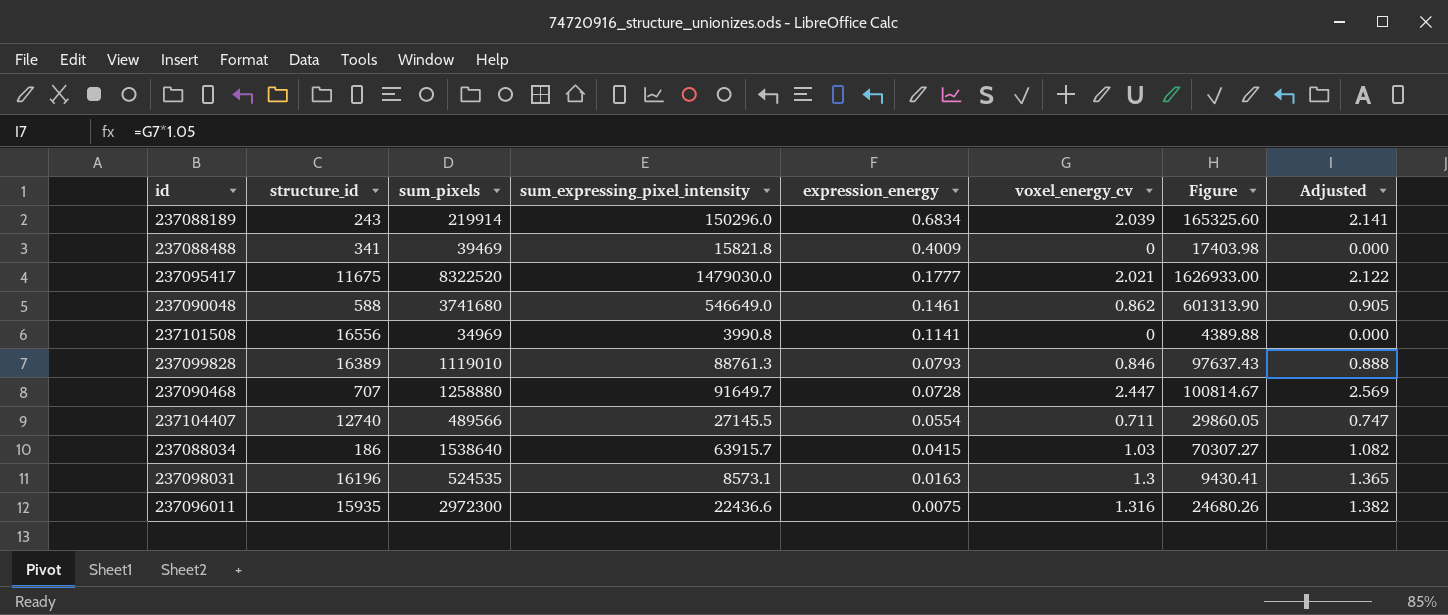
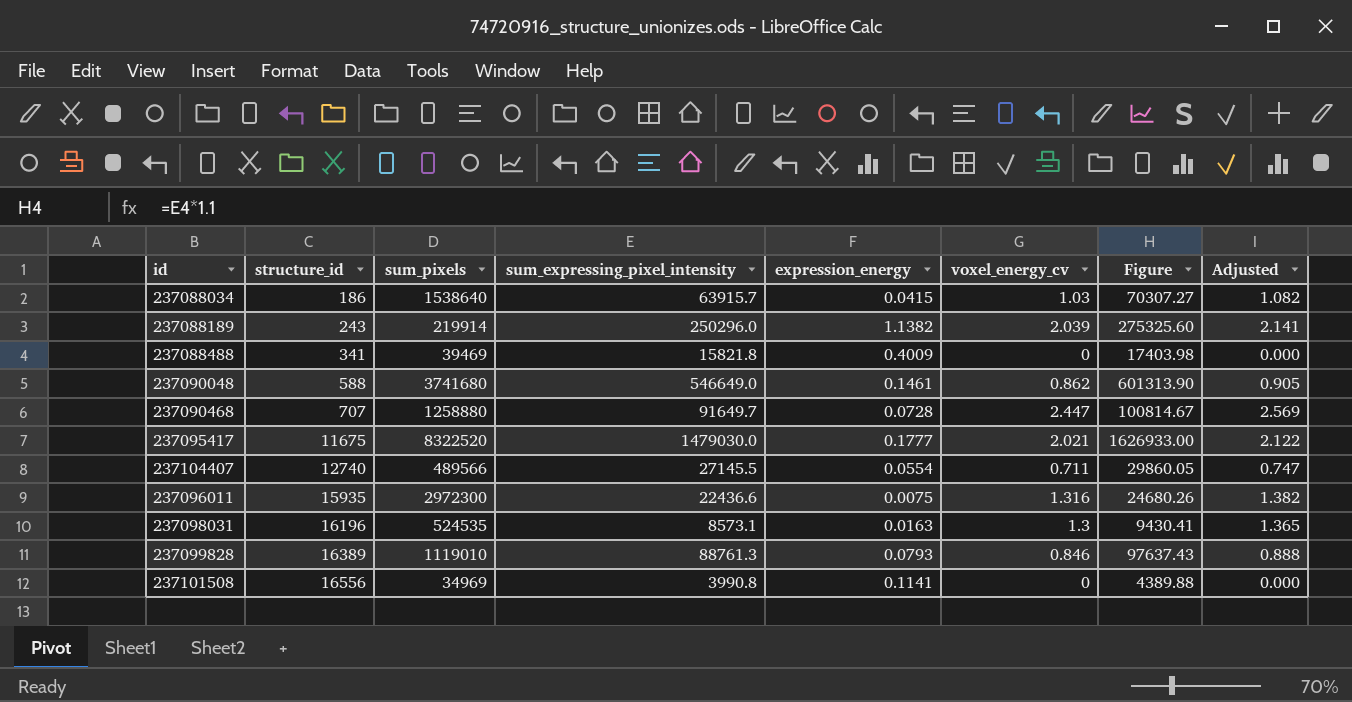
row order: expression_energy descending -> structure_id ascending
237088189 | sum_expressing_pixel_intensity: 150296.0 -> 250296.0
237088189 | expression_energy: 0.6834 -> 1.1382
237088189 | Figure: 165325.60 -> 275325.60

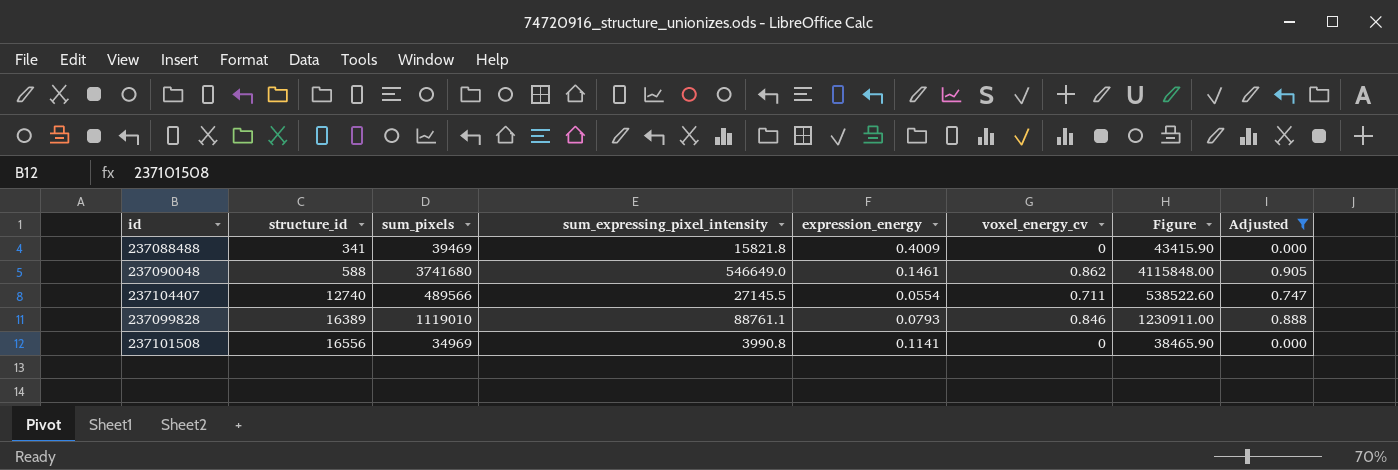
filter: none -> Adjusted <= 0.905
column Figure | formula: [sum_expressing_pixel_intensity] * 1.1 -> [sum_pixels] * 1.1
237099828 | sum_expressing_pixel_intensity: 88761.3 -> 88761.1

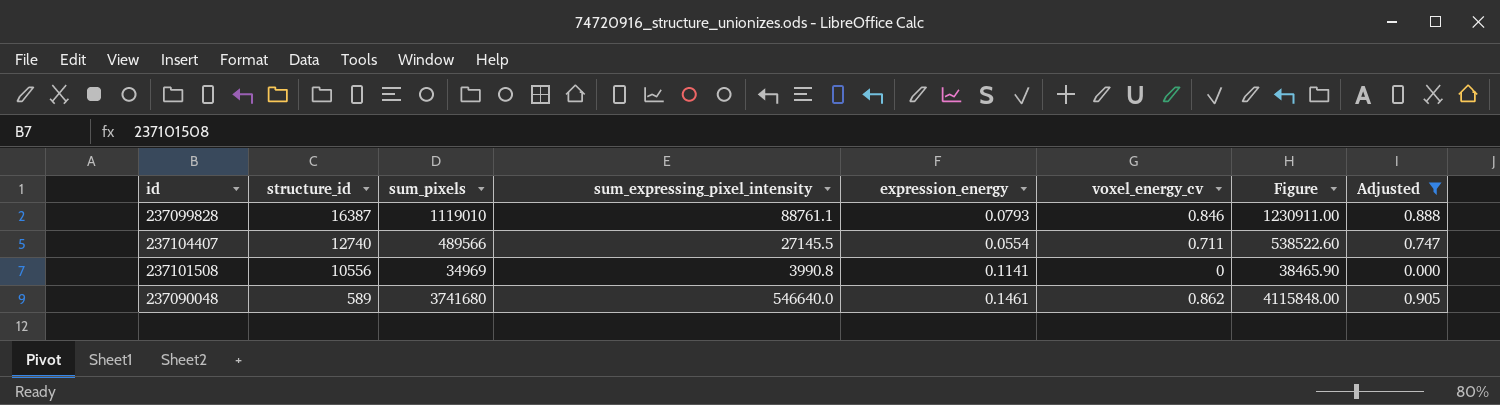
row order: structure_id ascending -> structure_id descending
row 237088488: 341 | 39469 | 15821.8 | 0.4009 | 0 | 43415.90 | 0.000 -> none
237099828 | structure_id: 16389 -> 16387
237101508 | structure_id: 16556 -> 10556
237090048 | structure_id: 588 -> 589
237090048 | sum_expressing_pixel_intensity: 546649.0 -> 546640.0

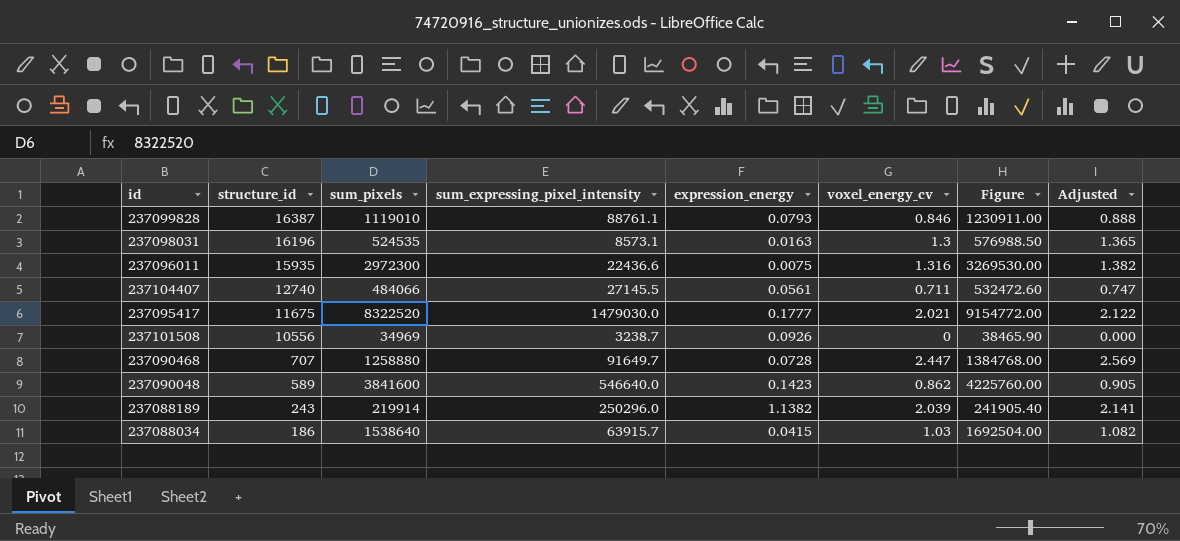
filter: Adjusted <= 0.905 -> none
237104407 | sum_pixels: 489566 -> 484066
237104407 | expression_energy: 0.0554 -> 0.0561
237104407 | Figure: 538522.60 -> 532472.60
237101508 | sum_expressing_pixel_intensity: 3990.8 -> 3238.7
237101508 | expression_energy: 0.1141 -> 0.0926
237090048 | sum_pixels: 3741680 -> 3841600
237090048 | expression_energy: 0.1461 -> 0.1423
237090048 | Figure: 4115848.00 -> 4225760.00

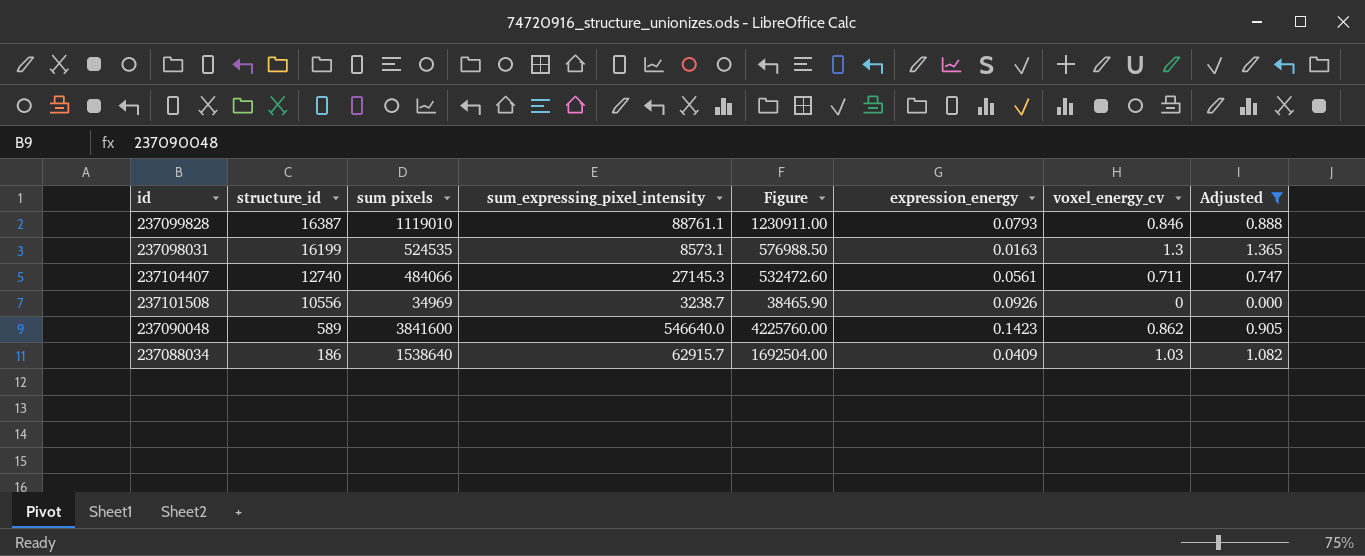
filter: none -> Adjusted <= 1.365
column name: sum_pixels -> sum pixels
column Figure | position: 7 -> 5
237098031 | structure_id: 16196 -> 16199
237104407 | sum_expressing_pixel_intensity: 27145.5 -> 27145.3
237088034 | sum_expressing_pixel_intensity: 63915.7 -> 62915.7
237088034 | expression_energy: 0.0415 -> 0.0409

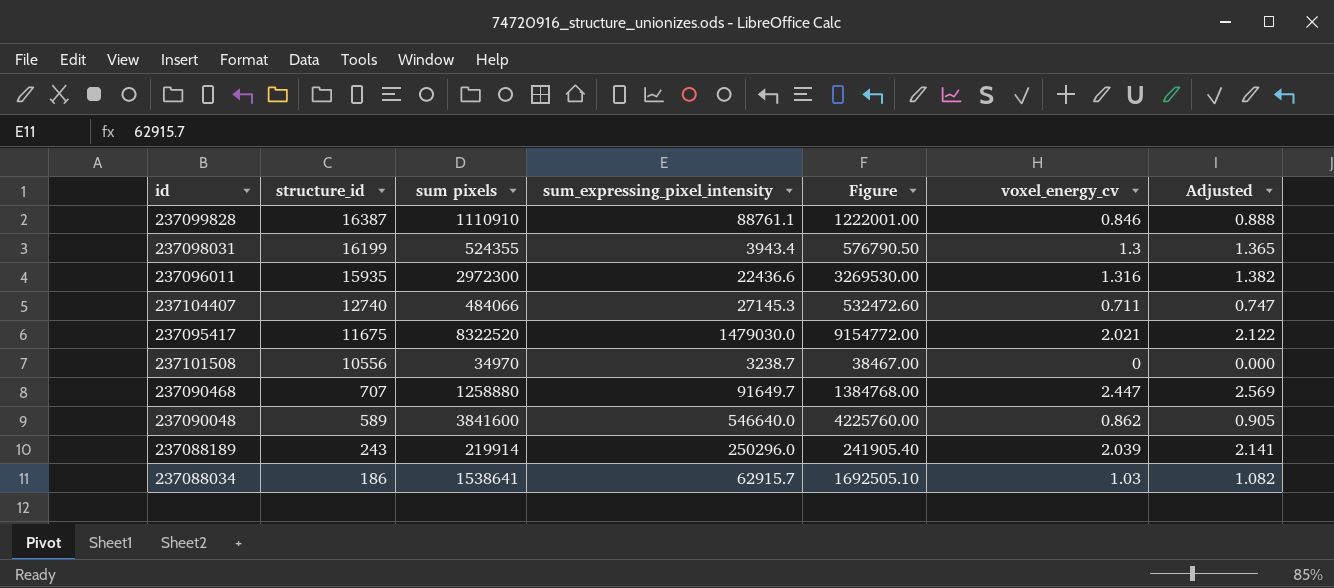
filter: Adjusted <= 1.365 -> none
column expression_energy | formula: [sum_expressing_pixel_intensity] / [sum pixels] -> none
237099828 | sum pixels: 1119010 -> 1110910
237099828 | Figure: 1230911.00 -> 1222001.00
237098031 | sum pixels: 524535 -> 524355
237098031 | sum_expressing_pixel_intensity: 8573.1 -> 3943.4
237098031 | Figure: 576988.50 -> 576790.50
237101508 | sum pixels: 34969 -> 34970
237101508 | Figure: 38465.90 -> 38467.00
237088034 | sum pixels: 1538640 -> 1538641
237088034 | Figure: 1692504.00 -> 1692505.10

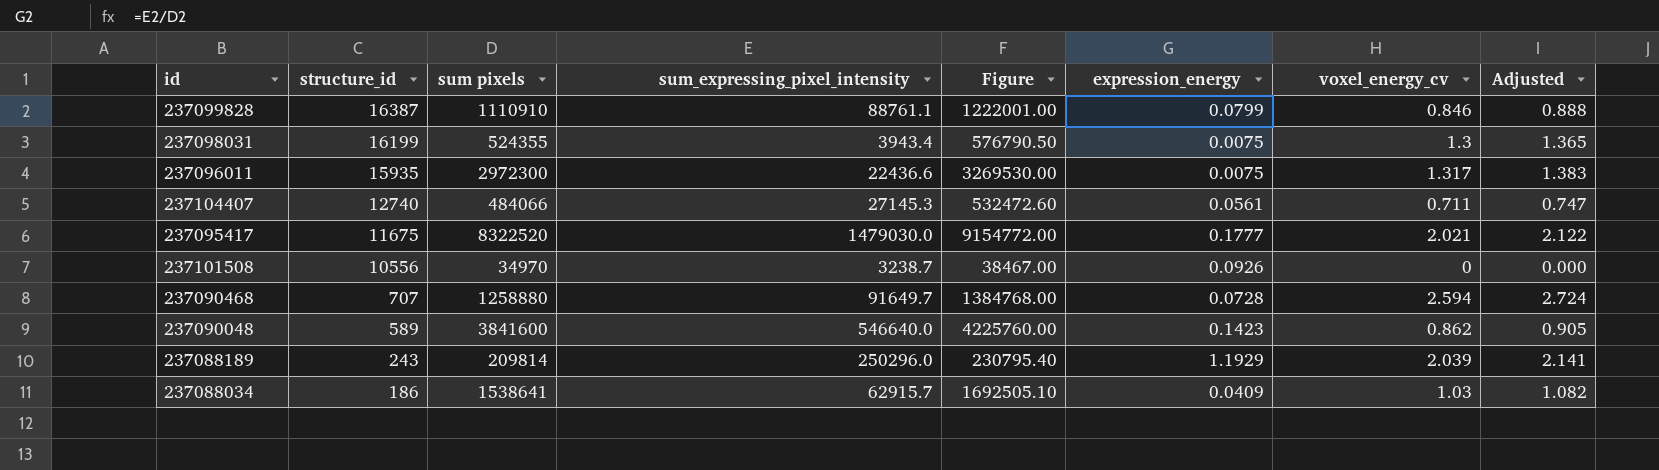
column expression_energy | formula: none -> [sum_expressing_pixel_intensity] / [sum pixels]
237096011 | voxel_energy_cv: 1.316 -> 1.317
237096011 | Adjusted: 1.382 -> 1.383
237090468 | voxel_energy_cv: 2.447 -> 2.594
237090468 | Adjusted: 2.569 -> 2.724
237088189 | sum pixels: 219914 -> 209814
237088189 | Figure: 241905.40 -> 230795.40

